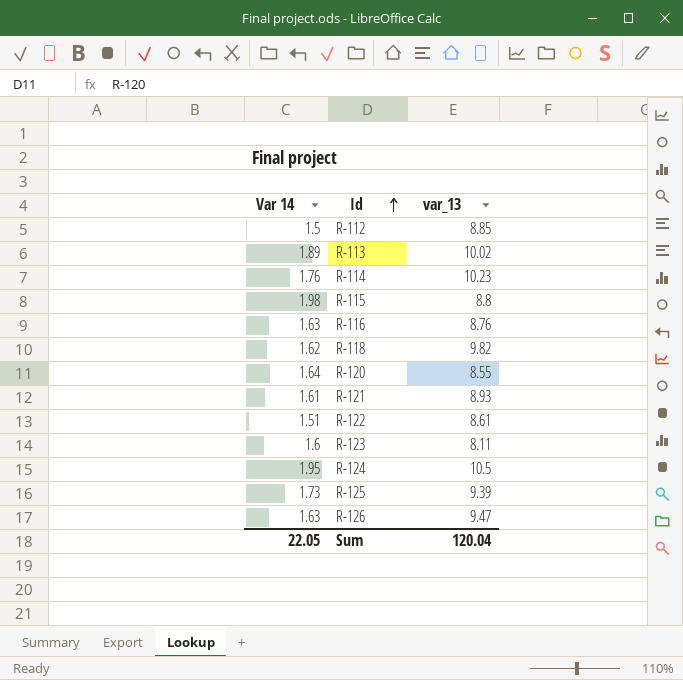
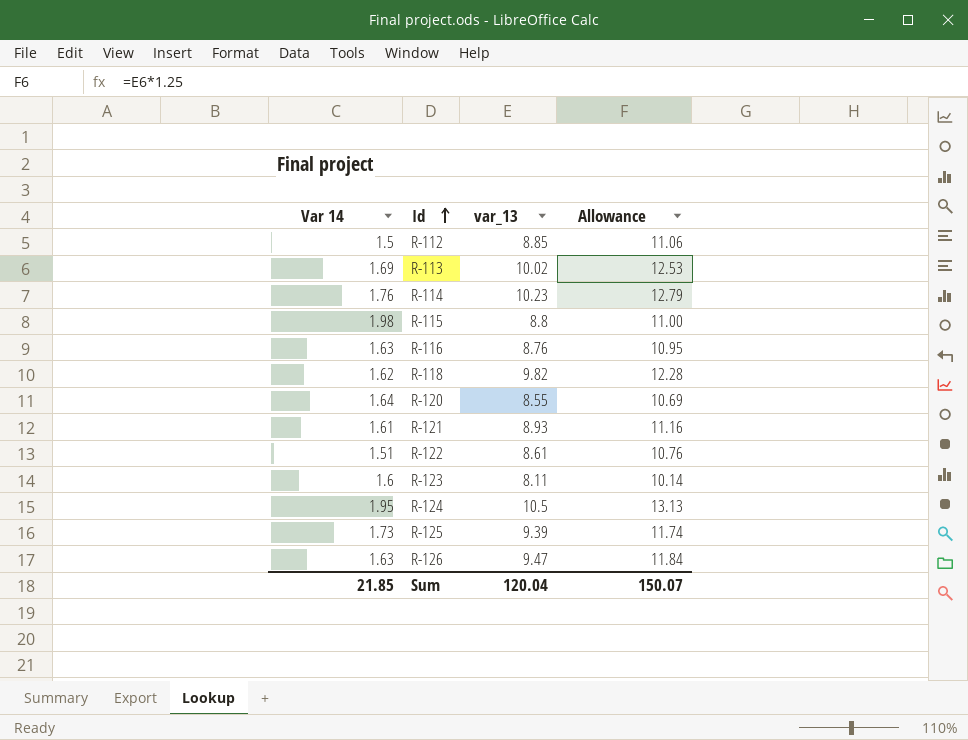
column Allowance | formula: none -> [var_13] * 1.25
R-113 | Var 14: 1.89 -> 1.69
Sum | Var 14: 22.05 -> 21.85

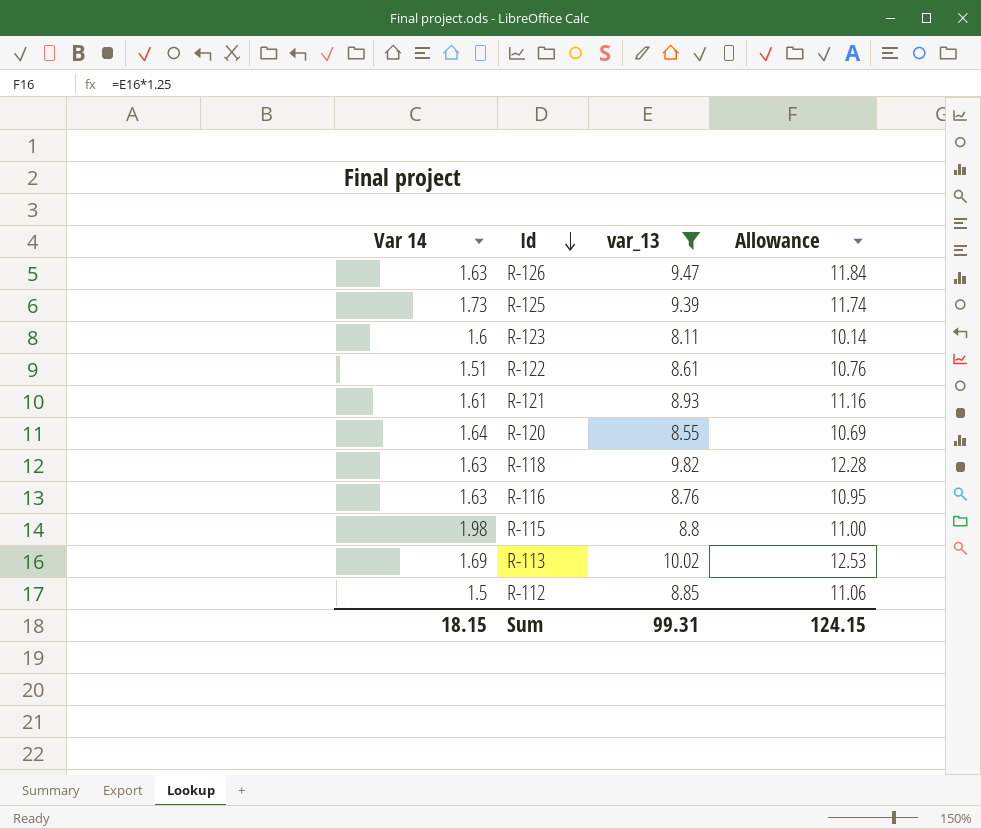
filter: none -> var_13 <= 10.02
row order: Id ascending -> Id descending
R-118 | Var 14: 1.62 -> 1.63
Sum | Var 14: 21.85 -> 18.15
Sum | var_13: 120.04 -> 99.31
Sum | Allowance: 150.07 -> 124.15

